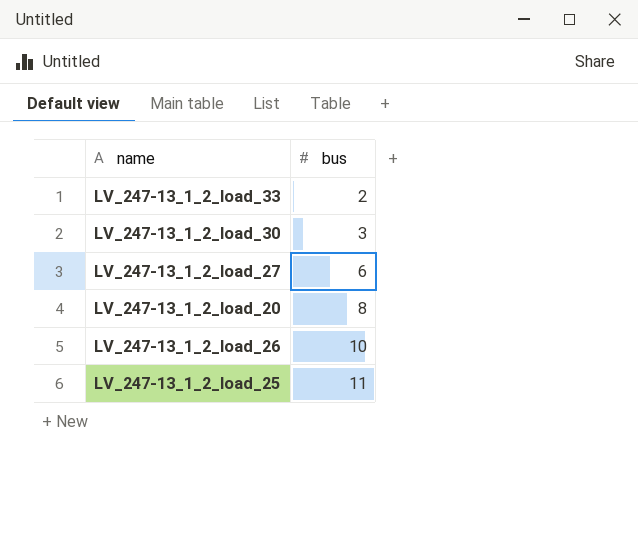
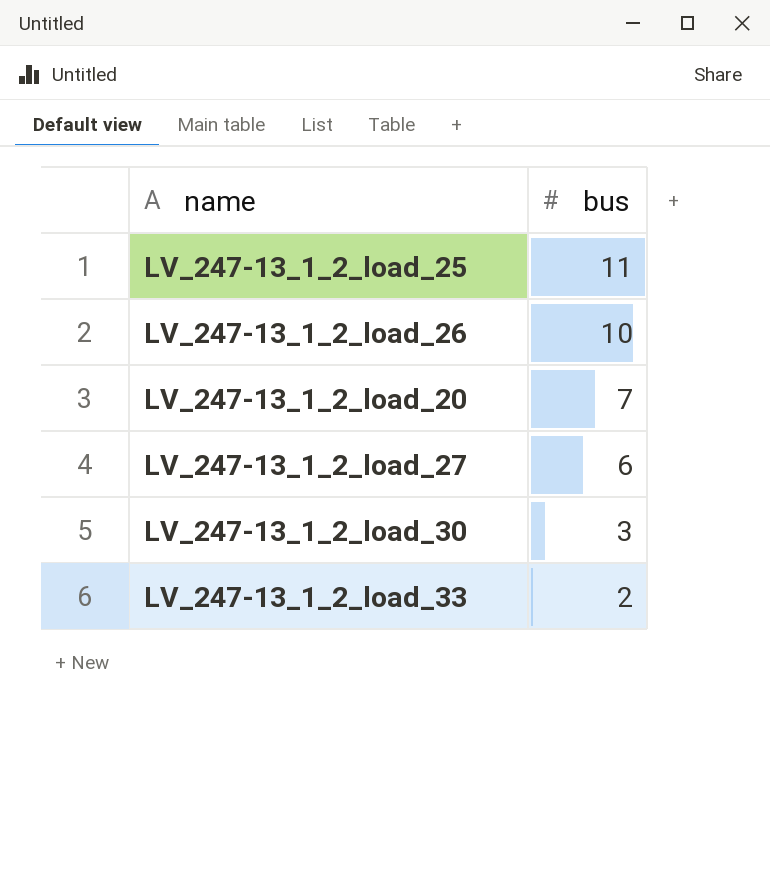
row order: bus ascending -> bus descending
LV_247-13_1_2_load_20 | bus: 8 -> 7

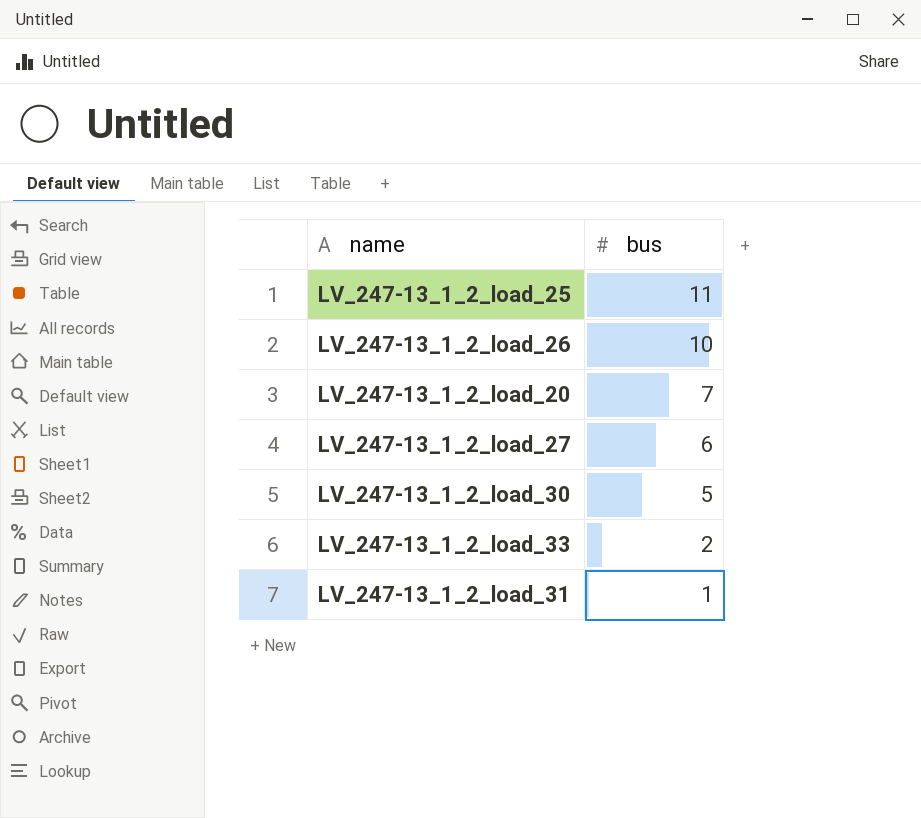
LV_247-13_1_2_load_30 | bus: 3 -> 5
row LV_247-13_1_2_load_31: none -> 1

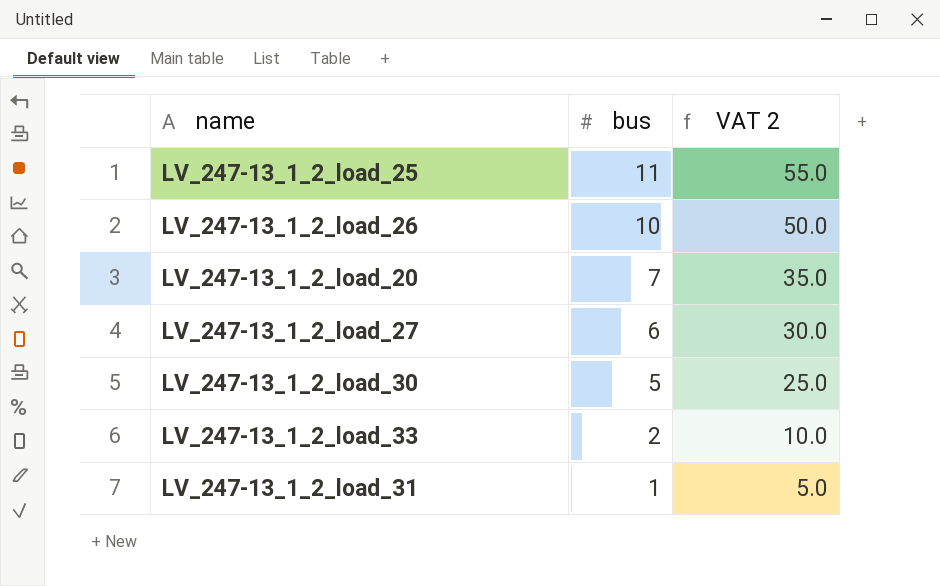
column VAT 2 | formula: none -> [bus] * 5

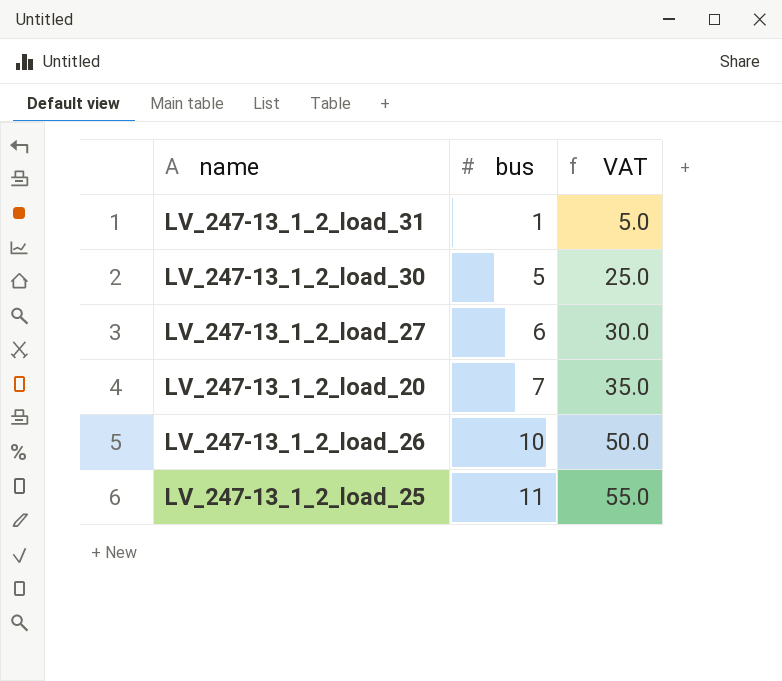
row order: bus descending -> bus ascending
column name: VAT 2 -> VAT
row LV_247-13_1_2_load_33: 2 | 10.0 -> none

